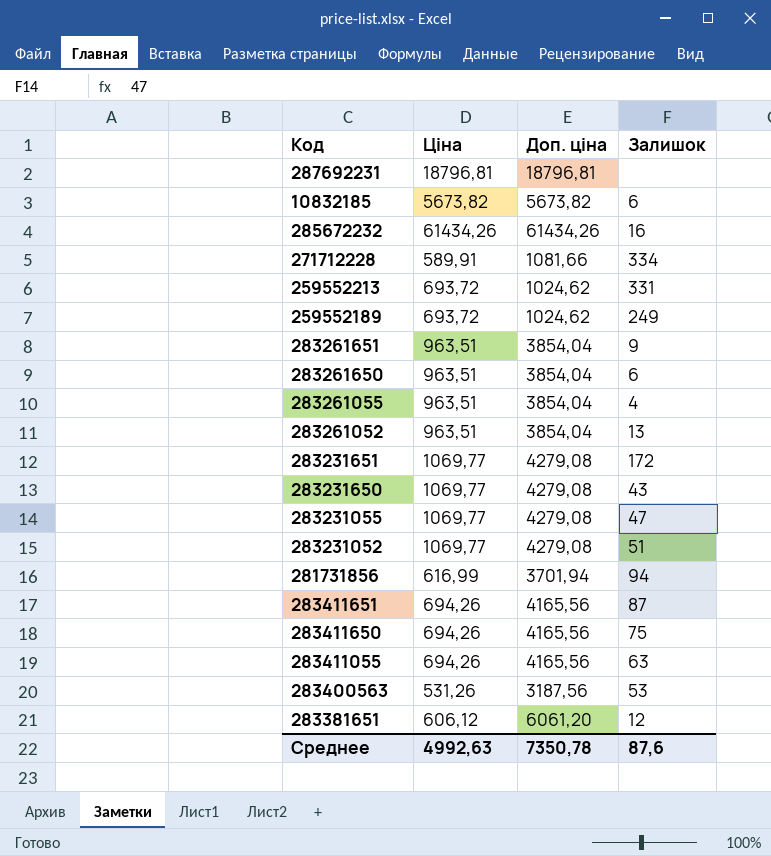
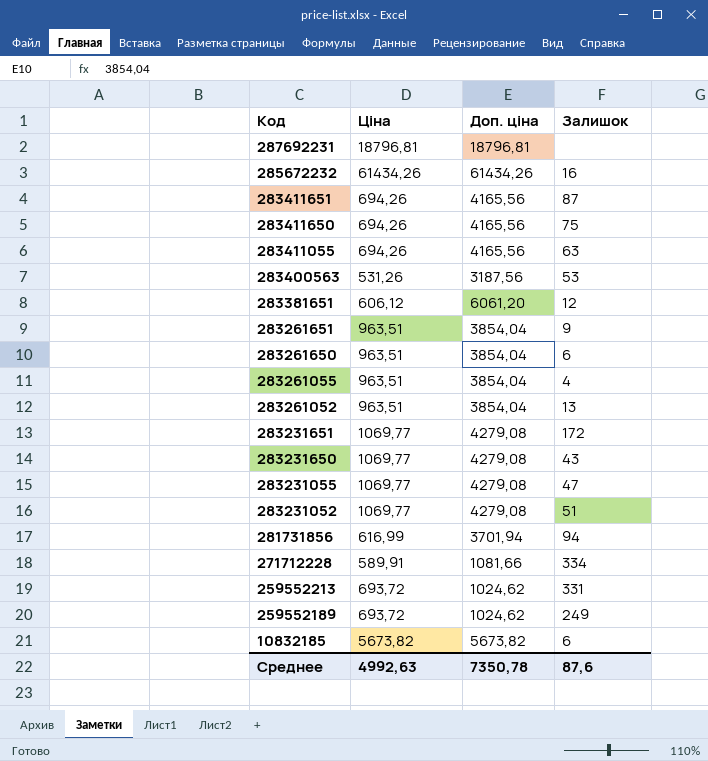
row order: none -> Код descending

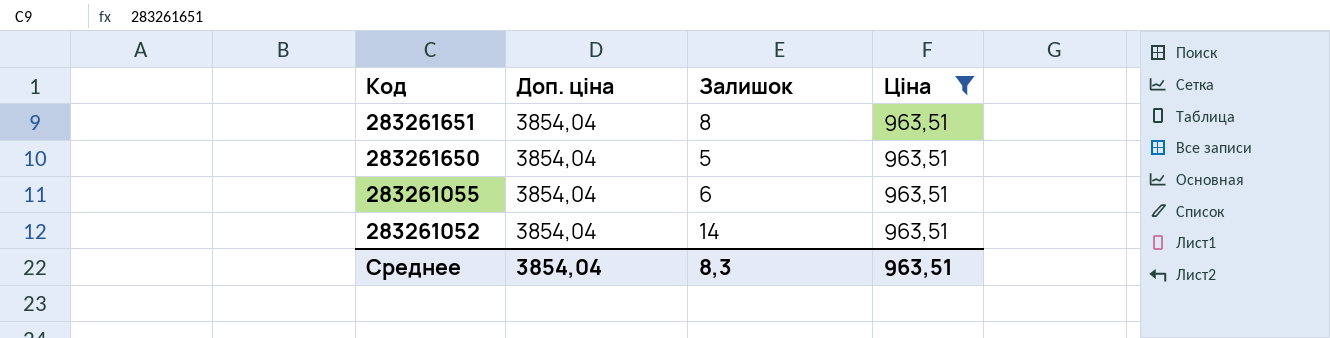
filter: none -> Ціна = 963,51
column Ціна | position: 2 -> 4
283261651 | Залишок: 9 -> 8
283261650 | Залишок: 6 -> 5
283261055 | Залишок: 4 -> 6
283261052 | Залишок: 13 -> 14
Среднее | Доп. ціна: 7350,78 -> 3854,04
Среднее | Залишок: 87,6 -> 8,3
Среднее | Ціна: 4992,63 -> 963,51

